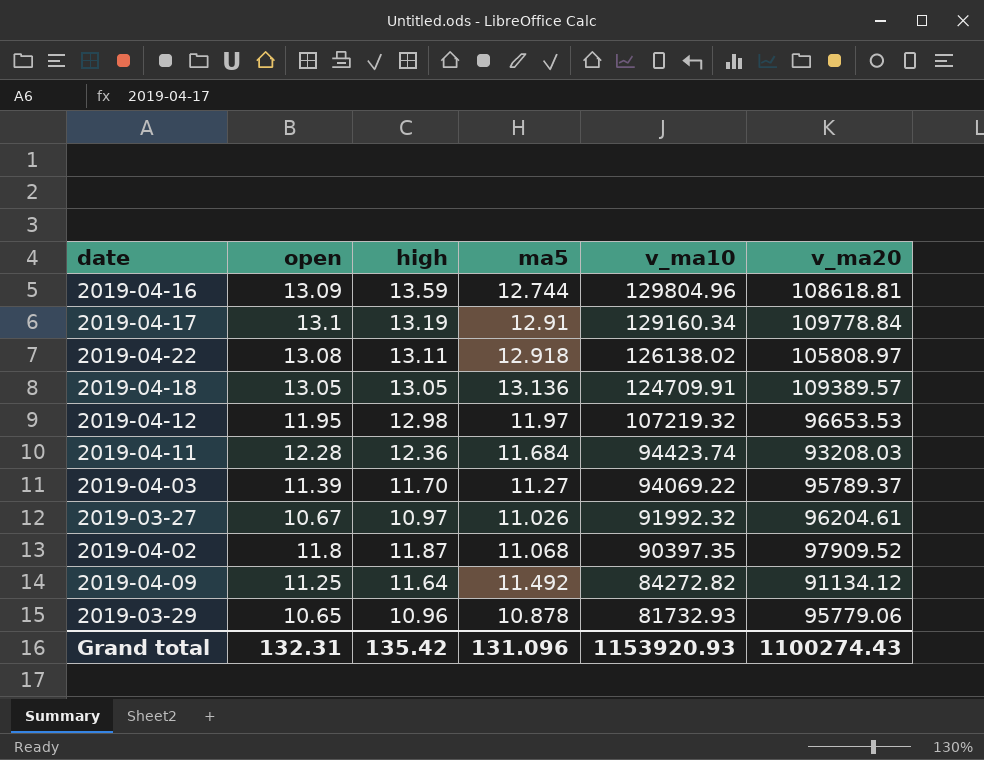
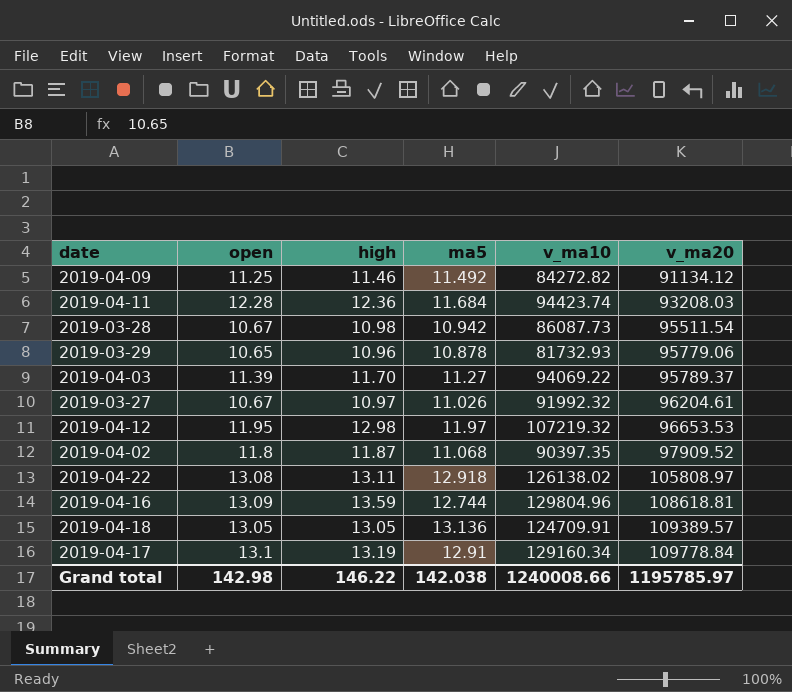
row order: v_ma10 descending -> v_ma20 ascending
2019-04-09 | high: 11.64 -> 11.46
row 2019-03-28: none -> 10.67 | 10.98 | 10.942 | 86087.73 | 95511.54
Grand total | open: 132.31 -> 142.98
Grand total | high: 135.42 -> 146.22
Grand total | ma5: 131.096 -> 142.038
Grand total | v_ma10: 1153920.93 -> 1240008.66
Grand total | v_ma20: 1100274.43 -> 1195785.97

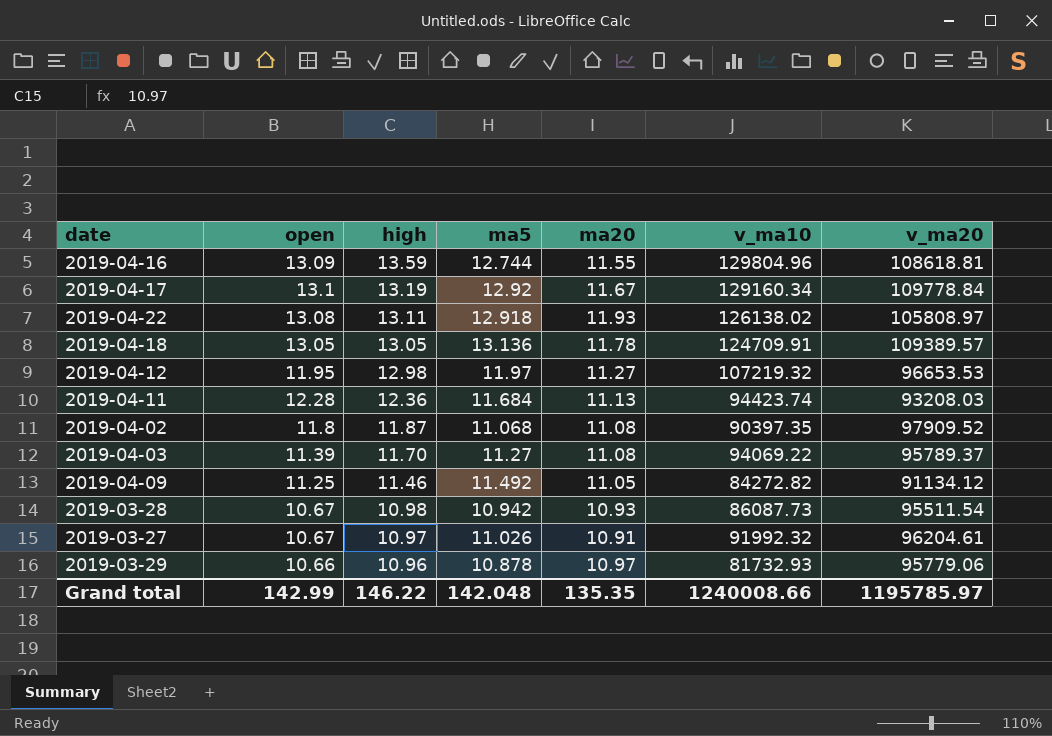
row order: v_ma20 ascending -> high descending
column ma20 | position: none -> 5
2019-04-17 | ma5: 12.91 -> 12.92
2019-03-29 | open: 10.65 -> 10.66
Grand total | open: 142.98 -> 142.99
Grand total | ma5: 142.038 -> 142.048

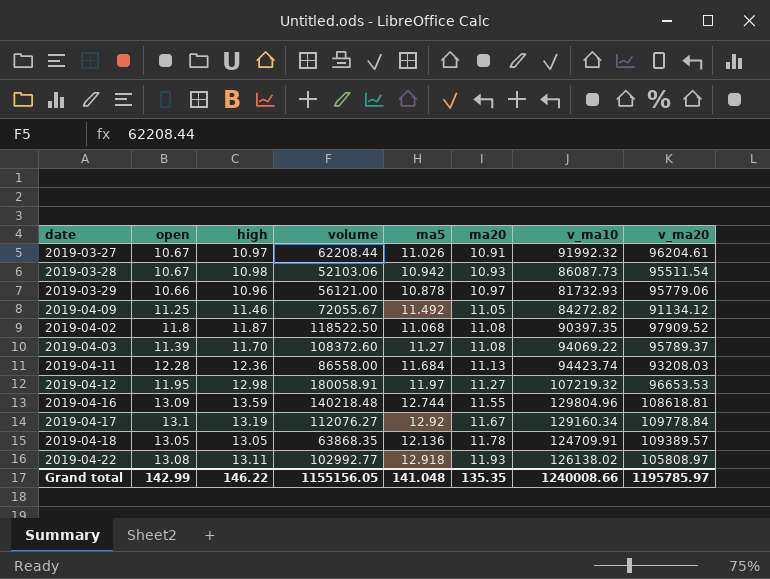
row order: high descending -> ma20 ascending
column volume | position: none -> 4
2019-04-18 | ma5: 13.136 -> 12.136
Grand total | ma5: 142.048 -> 141.048

